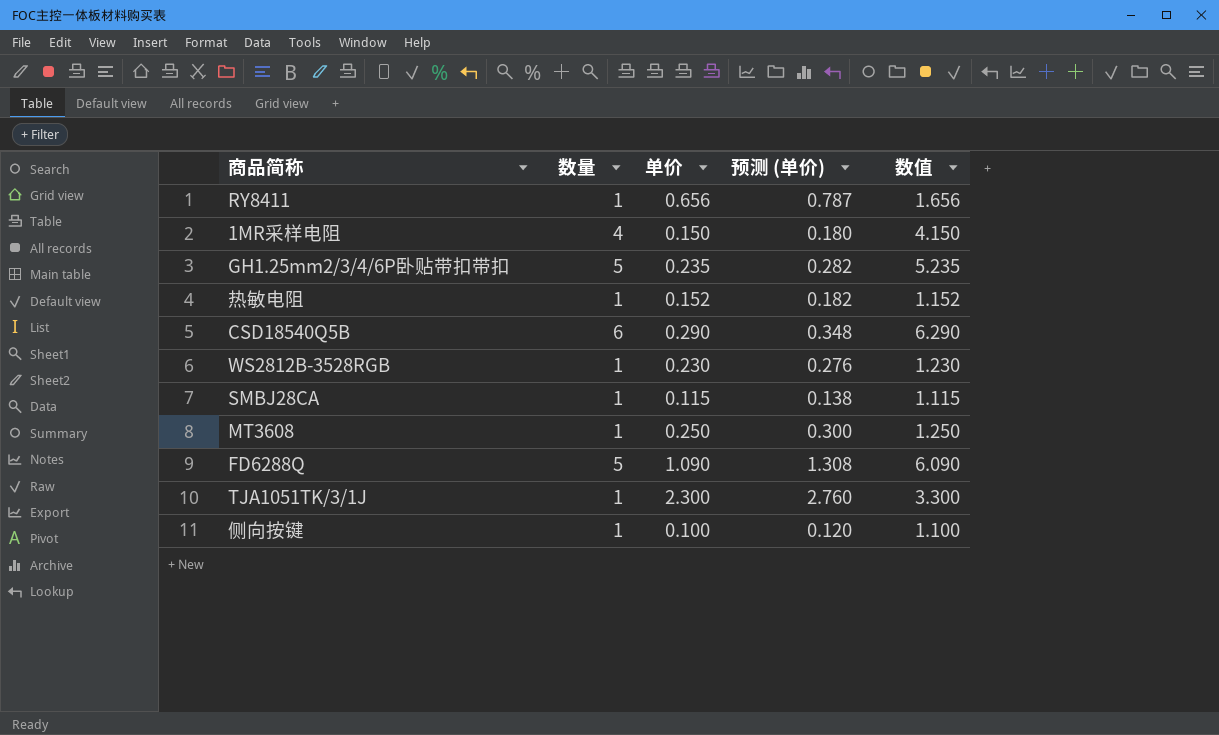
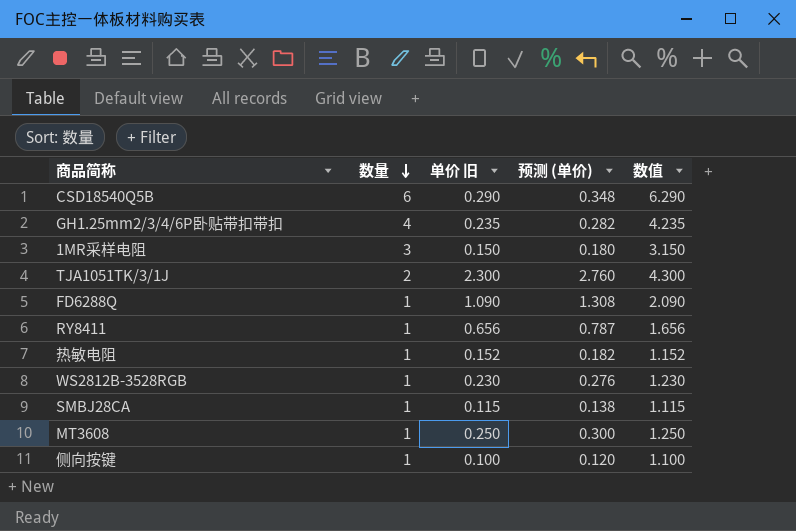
row order: none -> 数量 descending
column name: 单价 -> 单价 旧
GH1.25mm2/3/4/6P卧贴带扣带扣 | 数量: 5 -> 4
GH1.25mm2/3/4/6P卧贴带扣带扣 | 数值: 5.235 -> 4.235
1MR采样电阻 | 数量: 4 -> 3
1MR采样电阻 | 数值: 4.150 -> 3.150
TJA1051TK/3/1J | 数量: 1 -> 2
TJA1051TK/3/1J | 数值: 3.300 -> 4.300
FD6288Q | 数量: 5 -> 1
FD6288Q | 数值: 6.090 -> 2.090

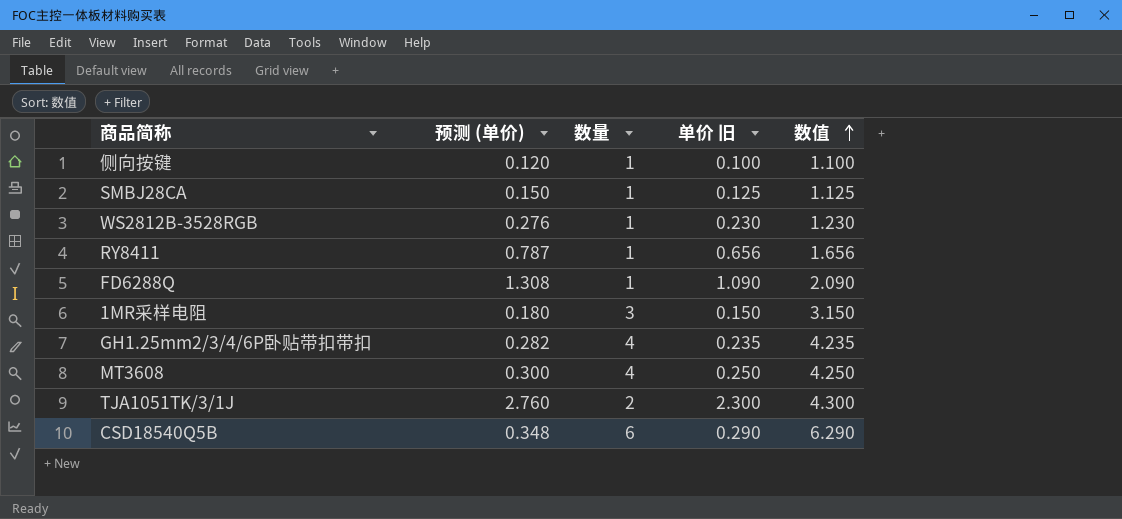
row order: 数量 descending -> 数值 ascending
column 预测 (单价) | position: 4 -> 2
row 热敏电阻: 1 | 0.152 | 0.182 | 1.152 -> none
SMBJ28CA | 预测 (单价): 0.138 -> 0.150
SMBJ28CA | 单价 旧: 0.115 -> 0.125
SMBJ28CA | 数值: 1.115 -> 1.125
MT3608 | 数量: 1 -> 4
MT3608 | 数值: 1.250 -> 4.250

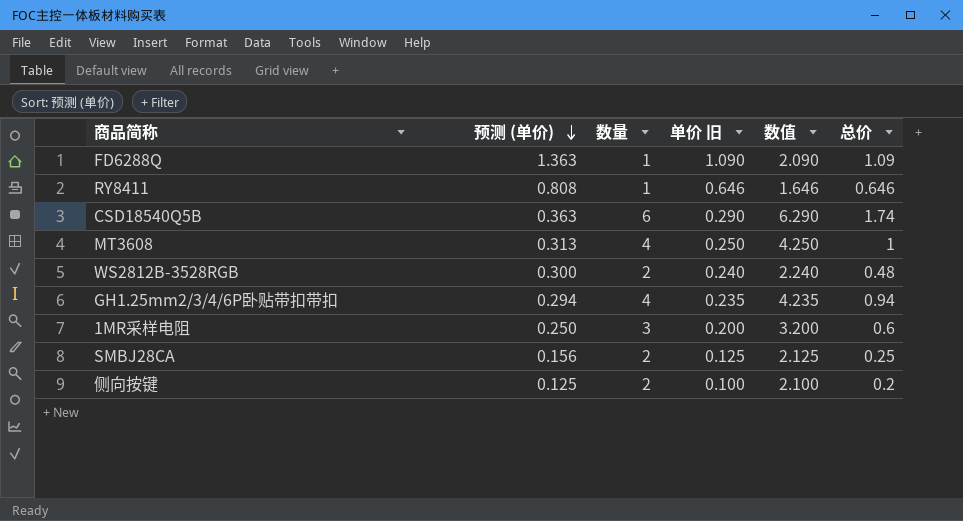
row order: 数值 ascending -> 预测 (单价) descending
column 预测 (单价) | formula: [单价 旧] * 1.2 -> [单价 旧] * 1.25
column 总价 | formula: none -> [数量] * [单价 旧]
row TJA1051TK/3/1J: 2.760 | 2 | 2.300 | 4.300 -> none
RY8411 | 单价 旧: 0.656 -> 0.646
RY8411 | 数值: 1.656 -> 1.646
WS2812B-3528RGB | 数量: 1 -> 2
WS2812B-3528RGB | 单价 旧: 0.230 -> 0.240
WS2812B-3528RGB | 数值: 1.230 -> 2.240
1MR采样电阻 | 单价 旧: 0.150 -> 0.200
1MR采样电阻 | 数值: 3.150 -> 3.200
SMBJ28CA | 数量: 1 -> 2
SMBJ28CA | 数值: 1.125 -> 2.125
侧向按键 | 数量: 1 -> 2
侧向按键 | 数值: 1.100 -> 2.100

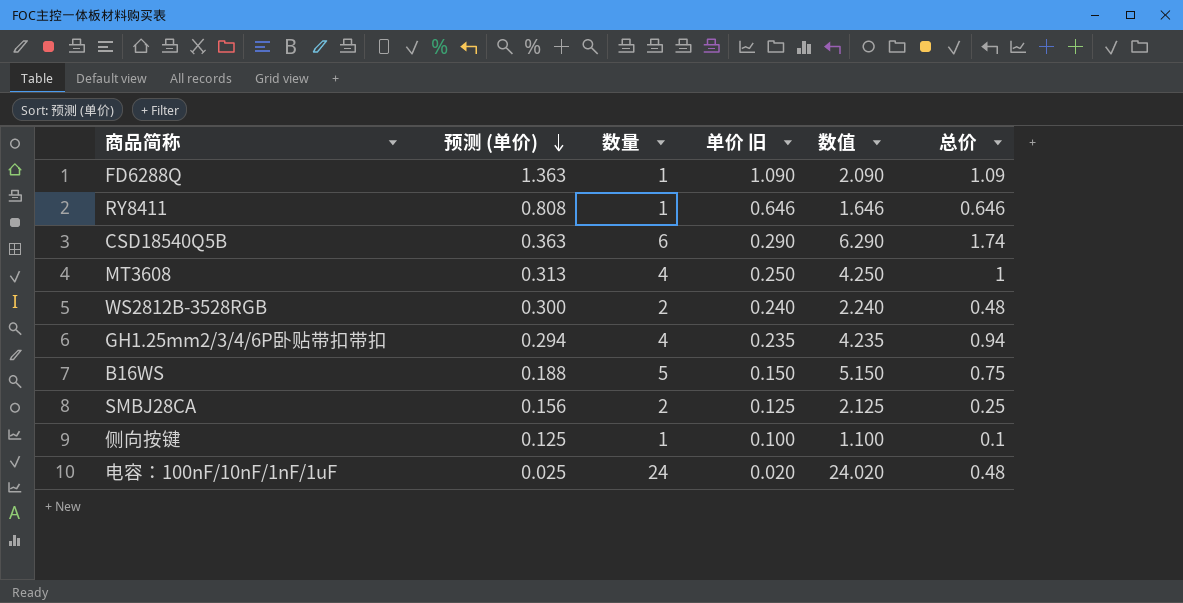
row 1MR采样电阻: 0.250 | 3 | 0.200 | 3.200 | 0.6 -> none
row B16WS: none -> 0.188 | 5 | 0.150 | 5.150 | 0.75
侧向按键 | 数量: 2 -> 1
侧向按键 | 数值: 2.100 -> 1.100
侧向按键 | 总价: 0.2 -> 0.1
row 电容：100nF/10nF/1nF/1uF: none -> 0.025 | 24 | 0.020 | 24.020 | 0.48

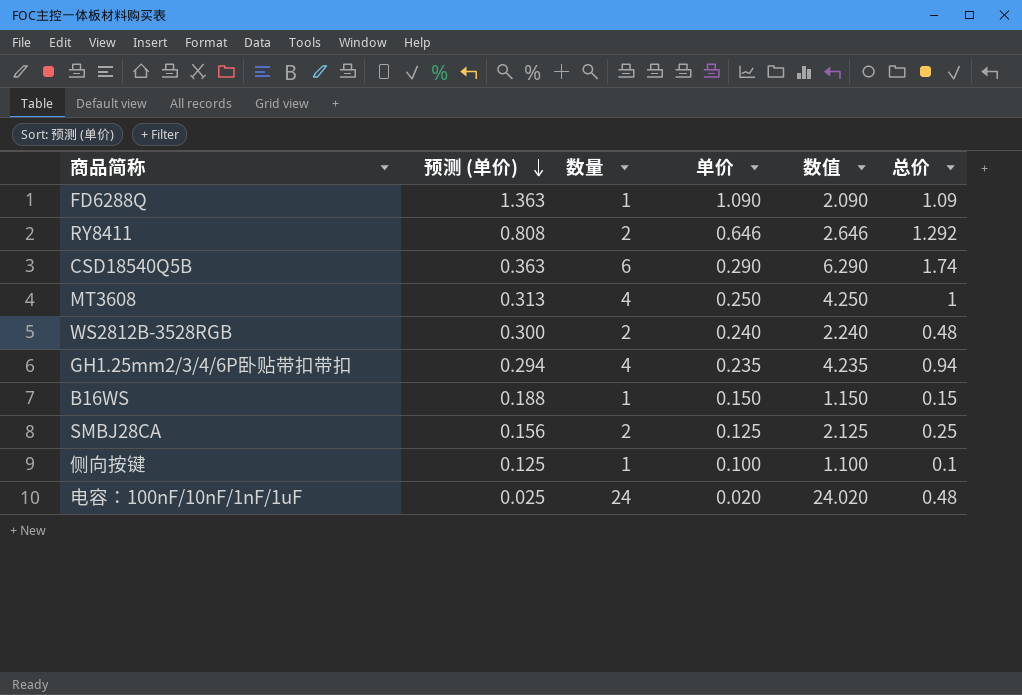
column name: 单价 旧 -> 单价
RY8411 | 数量: 1 -> 2
RY8411 | 数值: 1.646 -> 2.646
RY8411 | 总价: 0.646 -> 1.292
B16WS | 数量: 5 -> 1
B16WS | 数值: 5.150 -> 1.150
B16WS | 总价: 0.75 -> 0.15

